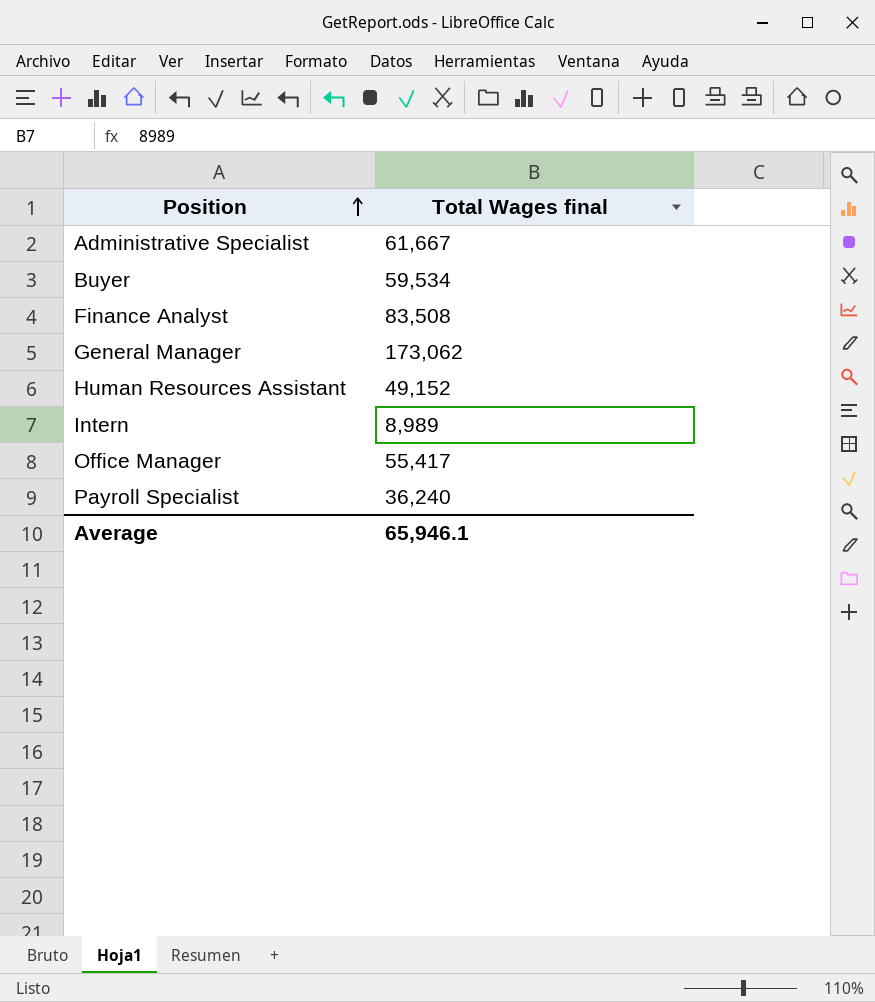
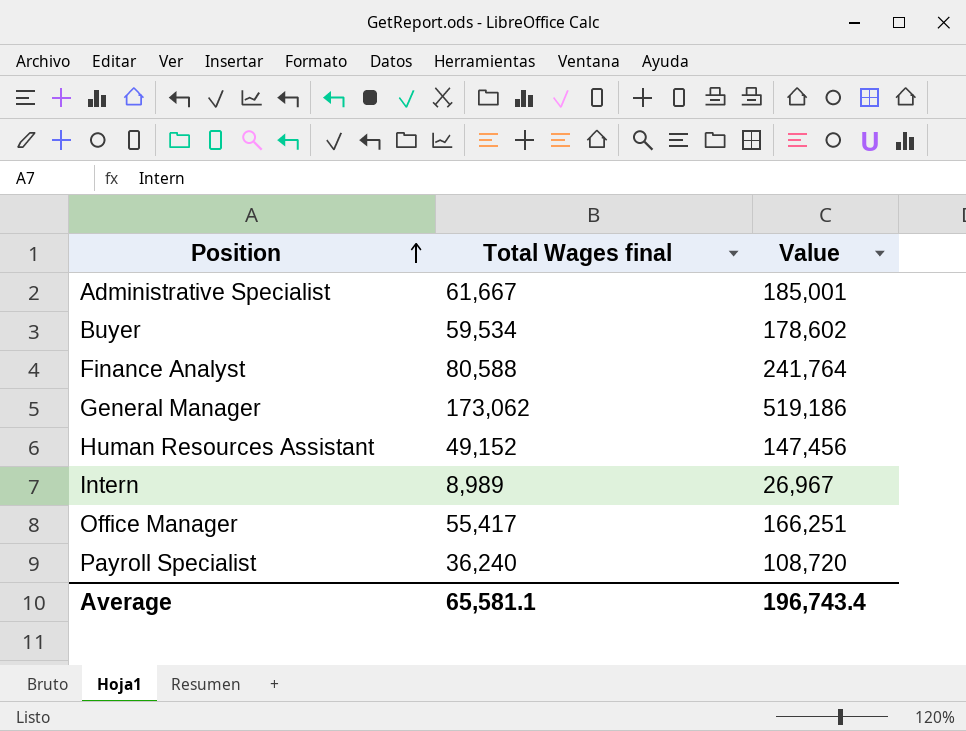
column Value | formula: none -> [Total Wages final] * 3
Finance Analyst | Total Wages final: 83,508 -> 80,588
Average | Total Wages final: 65,946.1 -> 65,581.1

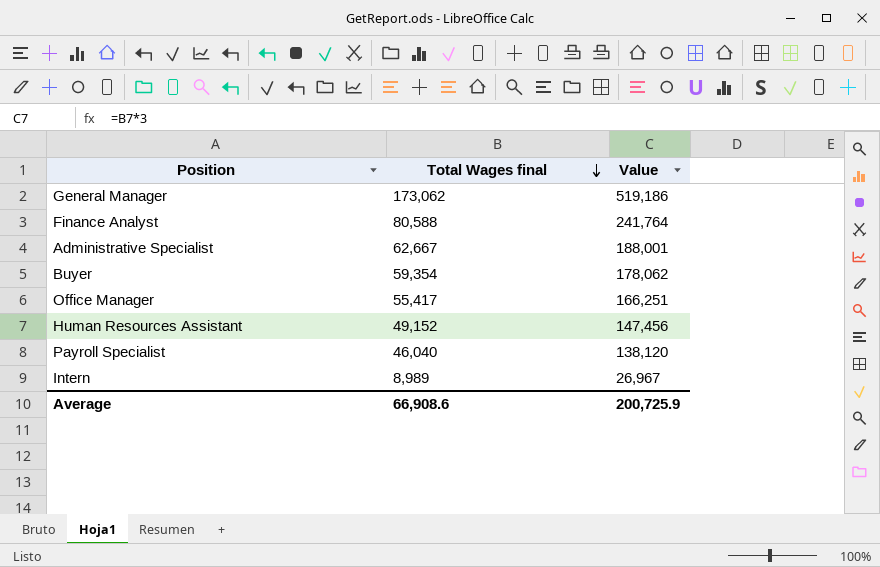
row order: Position ascending -> Total Wages final descending
Administrative Specialist | Total Wages final: 61,667 -> 62,667
Administrative Specialist | Value: 185,001 -> 188,001
Buyer | Total Wages final: 59,534 -> 59,354
Buyer | Value: 178,602 -> 178,062
Payroll Specialist | Total Wages final: 36,240 -> 46,040
Payroll Specialist | Value: 108,720 -> 138,120
Average | Total Wages final: 65,581.1 -> 66,908.6
Average | Value: 196,743.4 -> 200,725.9

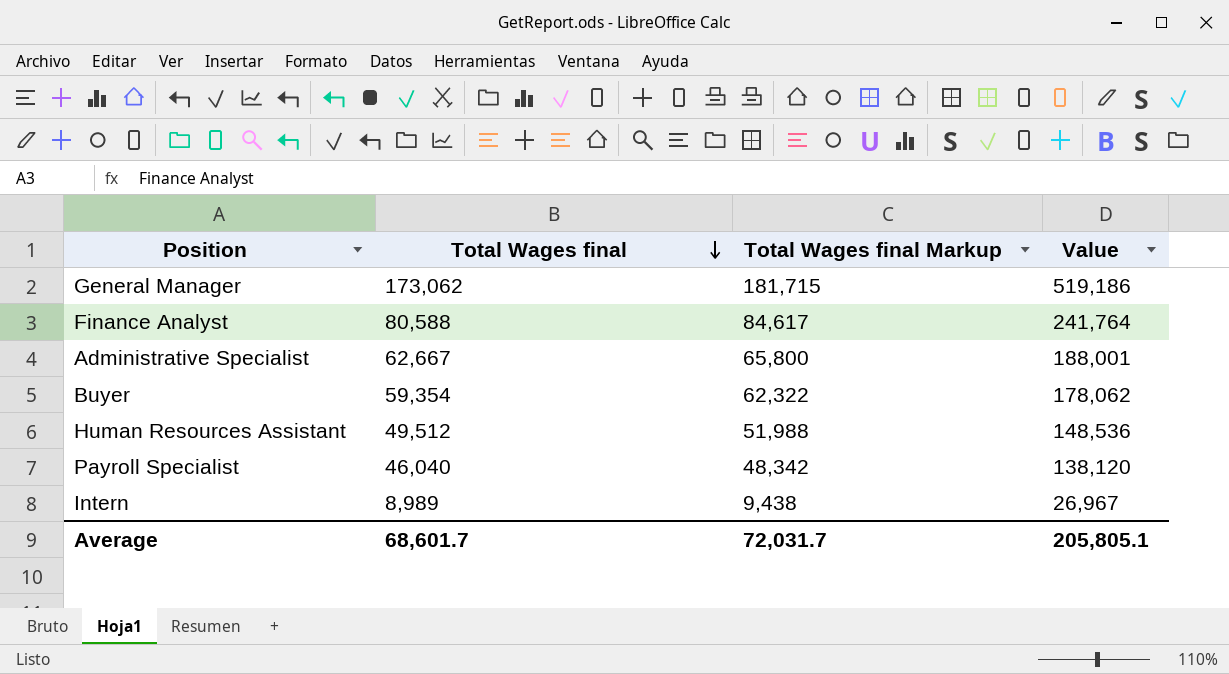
column Total Wages final Markup | formula: none -> [Total Wages final] * 1.05
row Office Manager: 55,417 | 166,251 -> none
Human Resources Assistant | Total Wages final: 49,152 -> 49,512
Human Resources Assistant | Value: 147,456 -> 148,536
Average | Total Wages final: 66,908.6 -> 68,601.7
Average | Value: 200,725.9 -> 205,805.1

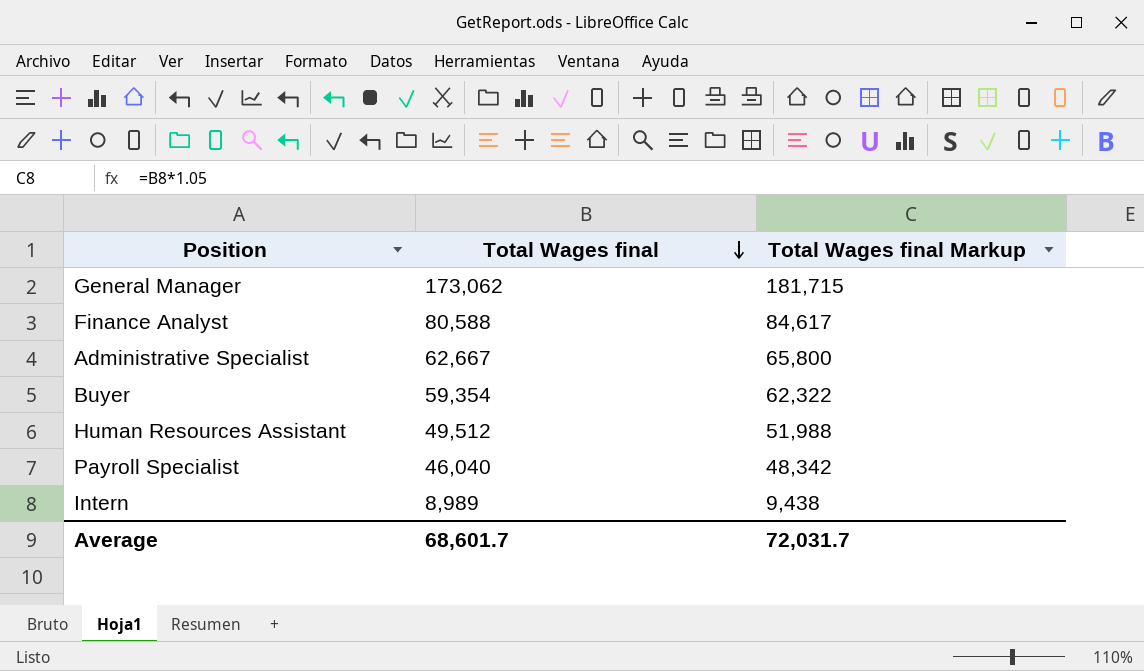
column Value | formula: [Total Wages final] * 3 -> none

